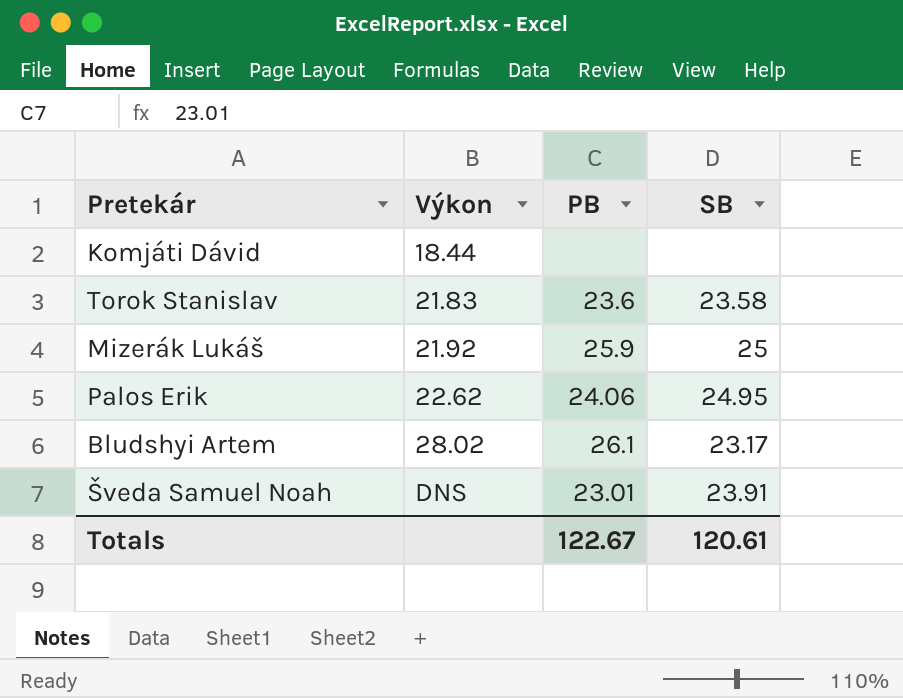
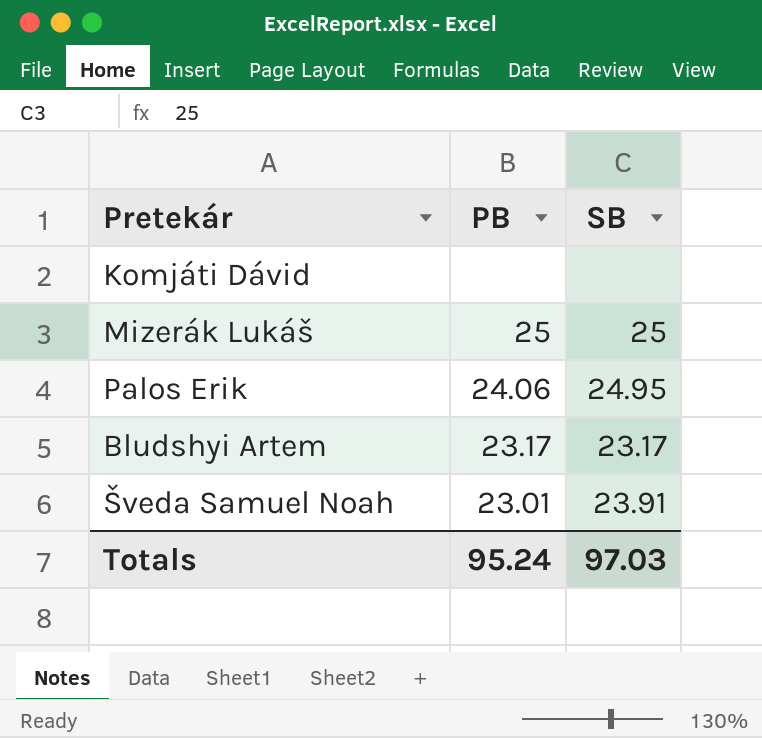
column Výkon | position: 2 -> none
row Torok Stanislav: 21.83 | 23.6 | 23.58 -> none
Mizerák Lukáš | PB: 25.9 -> 25
Bludshyi Artem | PB: 26.1 -> 23.17
Totals | PB: 122.67 -> 95.24
Totals | SB: 120.61 -> 97.03

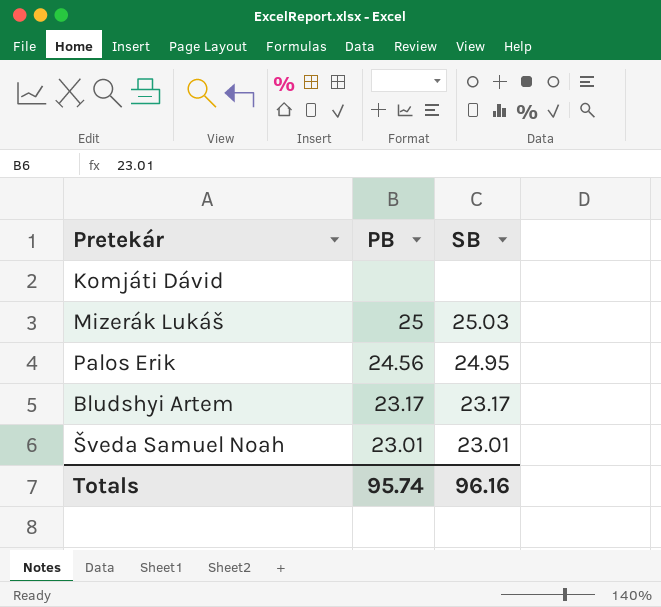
Mizerák Lukáš | SB: 25 -> 25.03
Palos Erik | PB: 24.06 -> 24.56
Šveda Samuel Noah | SB: 23.91 -> 23.01
Totals | PB: 95.24 -> 95.74
Totals | SB: 97.03 -> 96.16

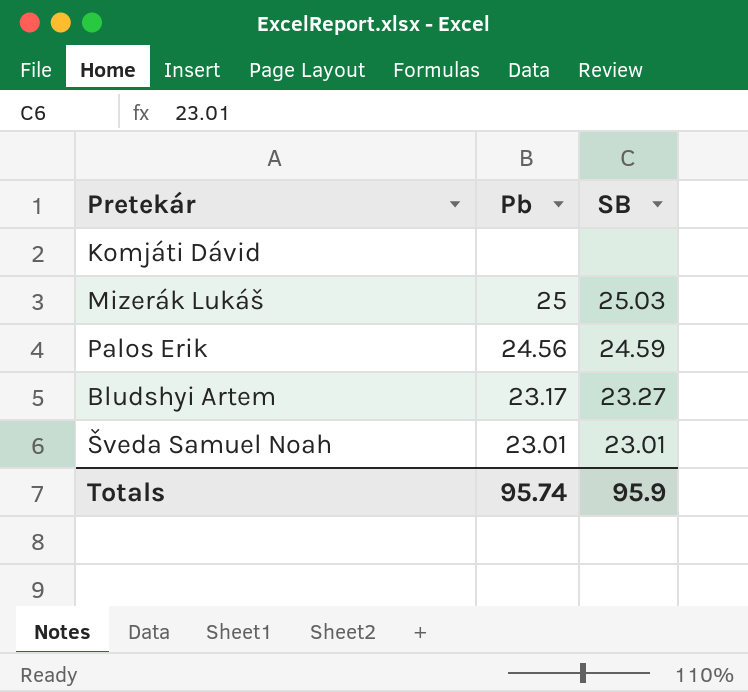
column name: PB -> Pb
Palos Erik | SB: 24.95 -> 24.59
Bludshyi Artem | SB: 23.17 -> 23.27
Totals | SB: 96.16 -> 95.9

